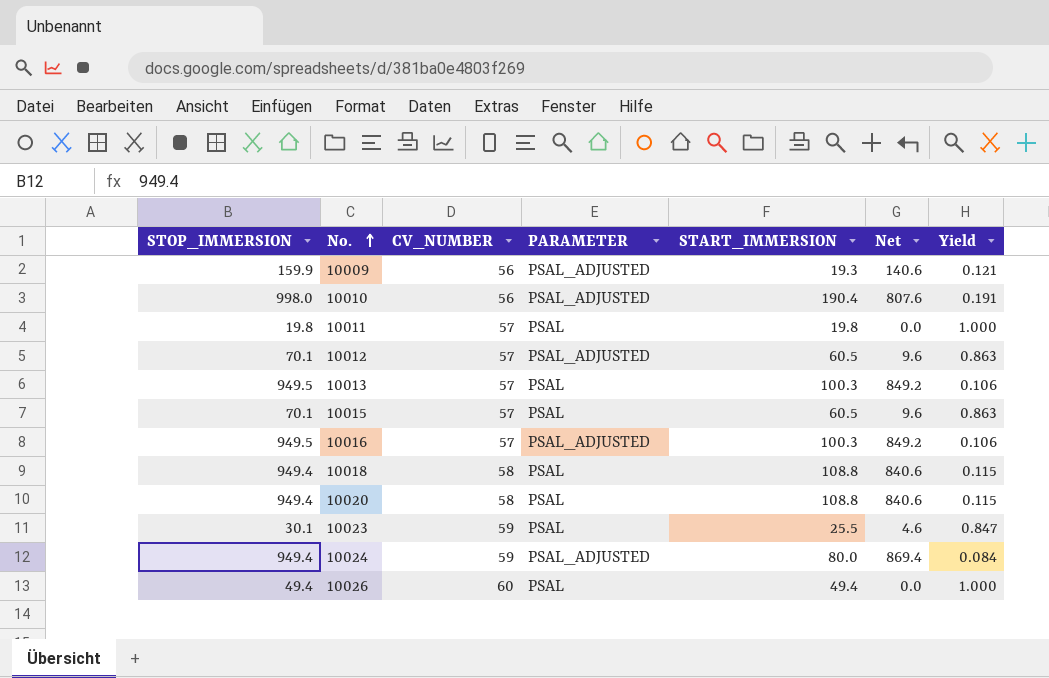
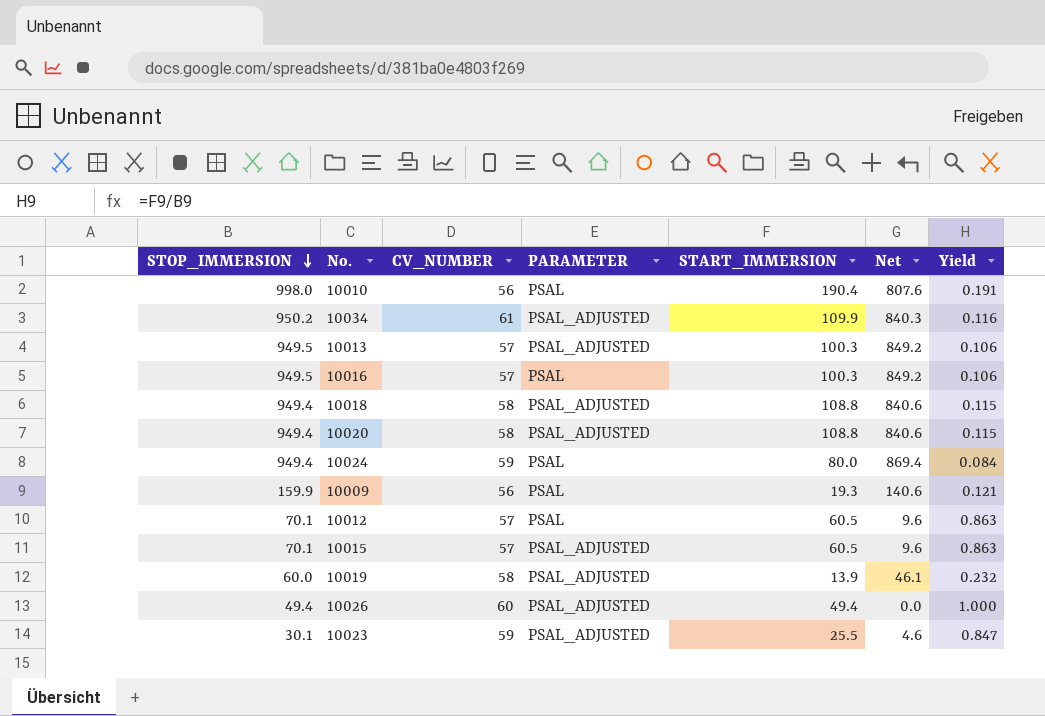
row order: No. ascending -> STOP_IMMERSION descending
row 10011: 19.8 | 57 | PSAL | 19.8 | 0.0 | 1.000 -> none
10010 | PARAMETER: PSAL_ADJUSTED -> PSAL
row 10034: none -> 950.2 | 61 | PSAL_ADJUSTED | 109.9 | 840.3 | 0.116
10013 | PARAMETER: PSAL -> PSAL_ADJUSTED
10016 | PARAMETER: PSAL_ADJUSTED -> PSAL
10018 | PARAMETER: PSAL -> PSAL_ADJUSTED
10020 | PARAMETER: PSAL -> PSAL_ADJUSTED
10024 | PARAMETER: PSAL_ADJUSTED -> PSAL
10009 | PARAMETER: PSAL_ADJUSTED -> PSAL
10012 | PARAMETER: PSAL_ADJUSTED -> PSAL
10015 | PARAMETER: PSAL -> PSAL_ADJUSTED
row 10019: none -> 60.0 | 58 | PSAL_ADJUSTED | 13.9 | 46.1 | 0.232
10026 | PARAMETER: PSAL -> PSAL_ADJUSTED
10023 | PARAMETER: PSAL -> PSAL_ADJUSTED

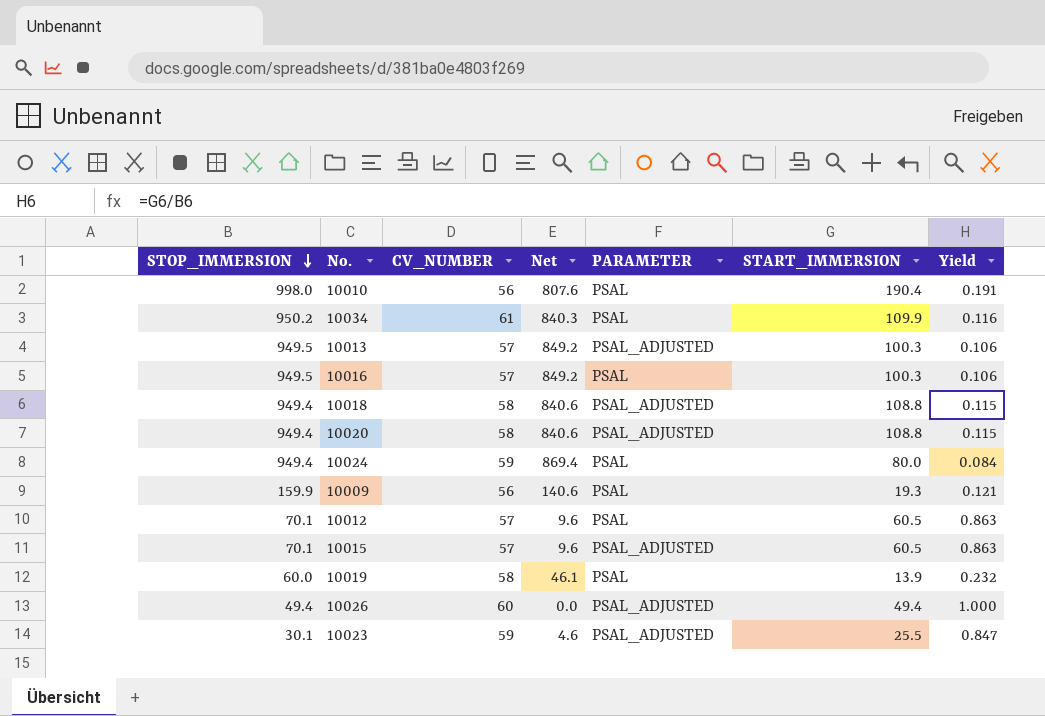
column Net | position: 6 -> 4
10034 | PARAMETER: PSAL_ADJUSTED -> PSAL
10019 | PARAMETER: PSAL_ADJUSTED -> PSAL

